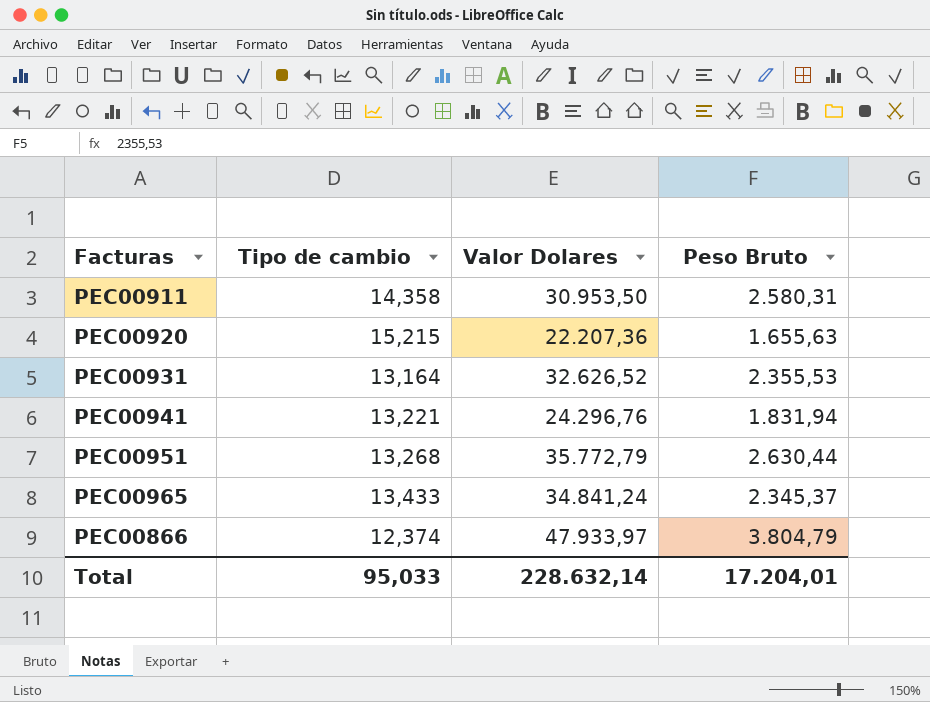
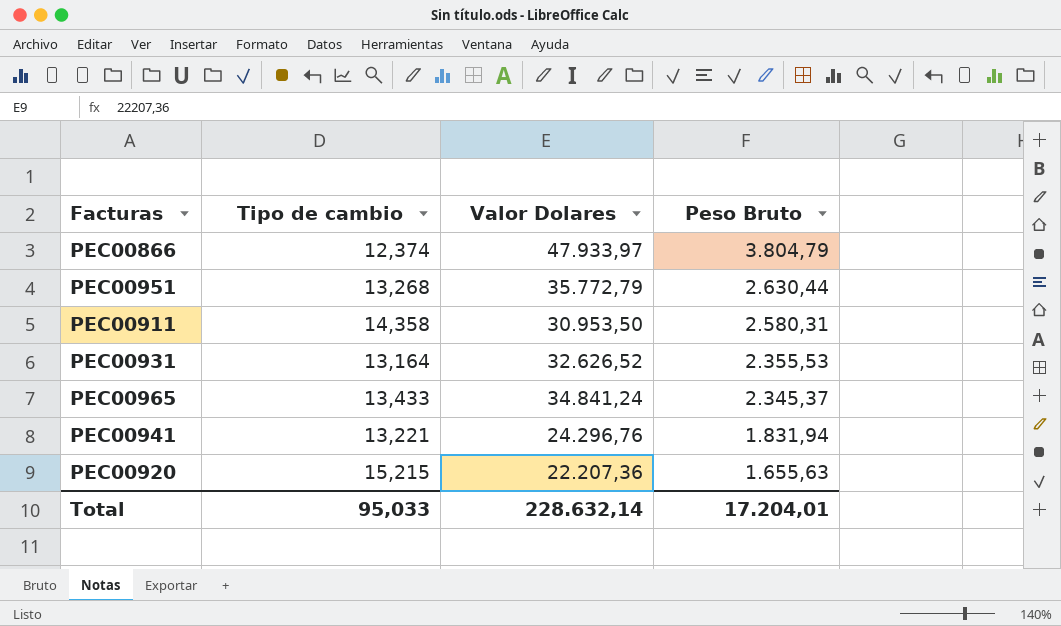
row order: none -> Peso Bruto descending

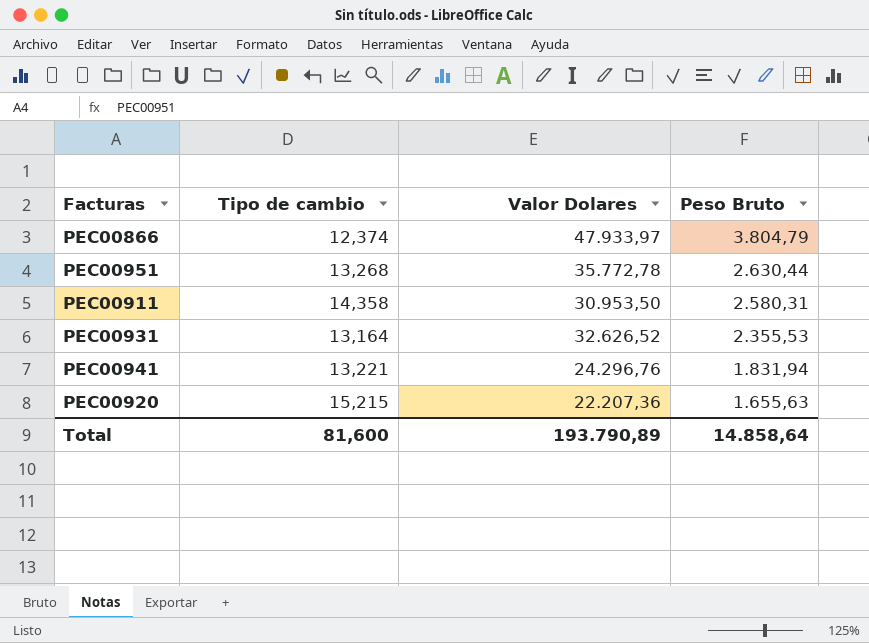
row PEC00965: 13,433 | 34.841,24 | 2.345,37 -> none
PEC00951 | Valor Dolares: 35.772,79 -> 35.772,78
Total | Tipo de cambio: 95,033 -> 81,600
Total | Valor Dolares: 228.632,14 -> 193.790,89
Total | Peso Bruto: 17.204,01 -> 14.858,64

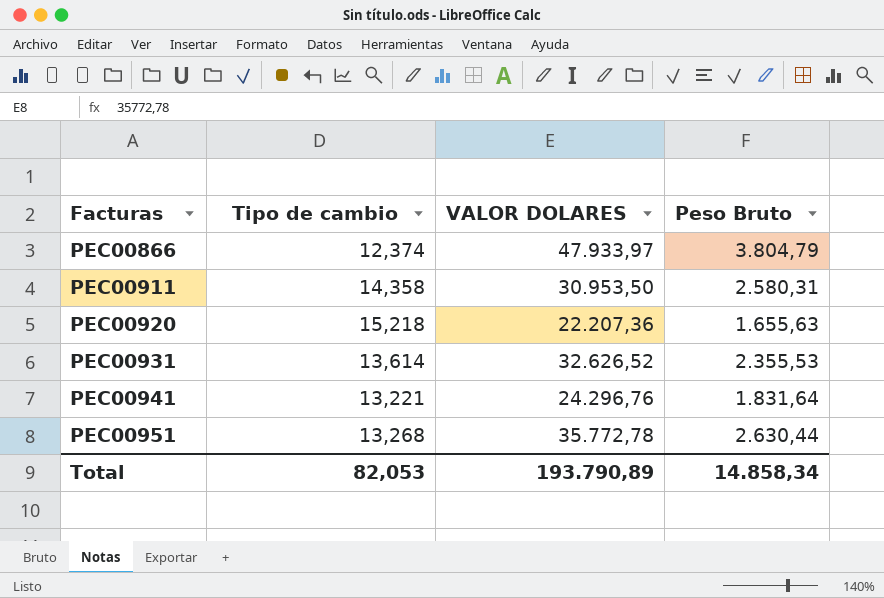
row order: Peso Bruto descending -> Facturas ascending
column name: Valor Dolares -> VALOR DOLARES
PEC00920 | Tipo de cambio: 15,215 -> 15,218
PEC00931 | Tipo de cambio: 13,164 -> 13,614
PEC00941 | Peso Bruto: 1.831,94 -> 1.831,64
Total | Tipo de cambio: 81,600 -> 82,053
Total | Peso Bruto: 14.858,64 -> 14.858,34

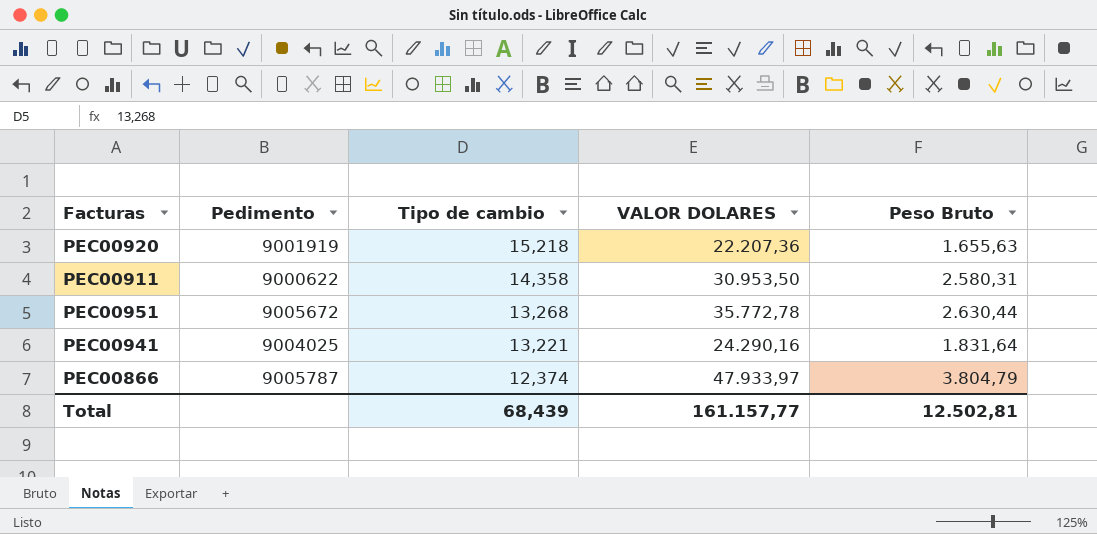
row order: Facturas ascending -> Tipo de cambio descending
column Pedimento | position: none -> 2
row PEC00931: 13,614 | 32.626,52 | 2.355,53 -> none
PEC00941 | VALOR DOLARES: 24.296,76 -> 24.290,16
Total | Tipo de cambio: 82,053 -> 68,439
Total | VALOR DOLARES: 193.790,89 -> 161.157,77
Total | Peso Bruto: 14.858,34 -> 12.502,81

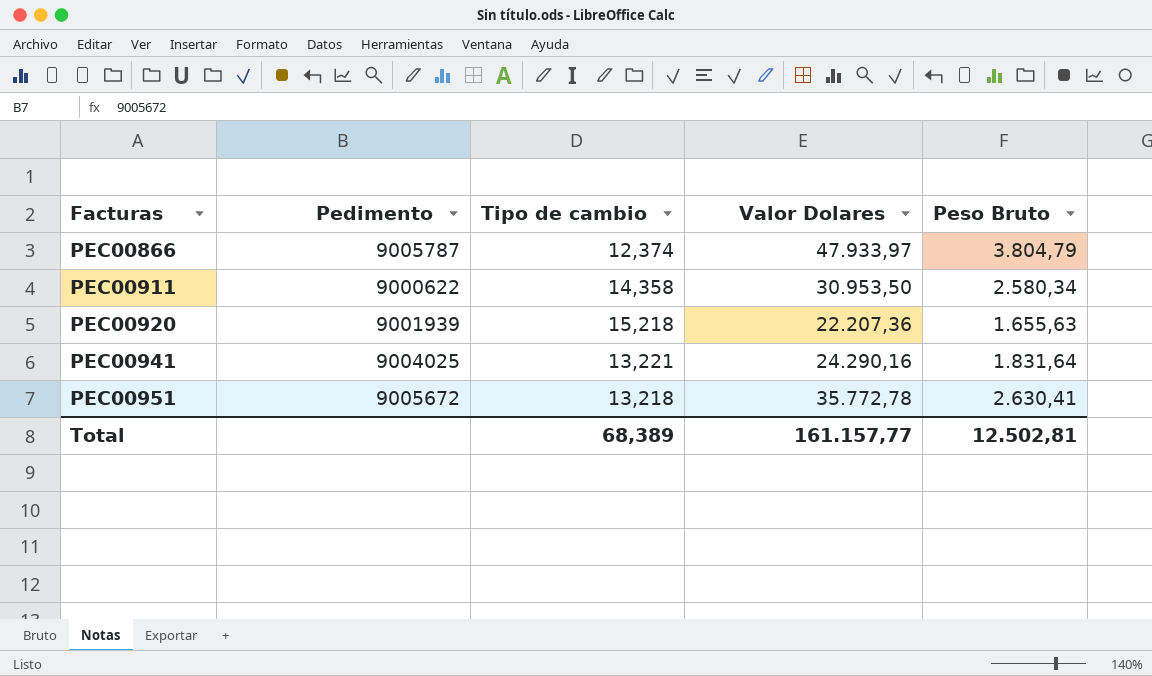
row order: Tipo de cambio descending -> Facturas ascending
column name: VALOR DOLARES -> Valor Dolares
PEC00911 | Peso Bruto: 2.580,31 -> 2.580,34
PEC00920 | Pedimento: 9001919 -> 9001939
PEC00951 | Tipo de cambio: 13,268 -> 13,218
PEC00951 | Peso Bruto: 2.630,44 -> 2.630,41
Total | Tipo de cambio: 68,439 -> 68,389

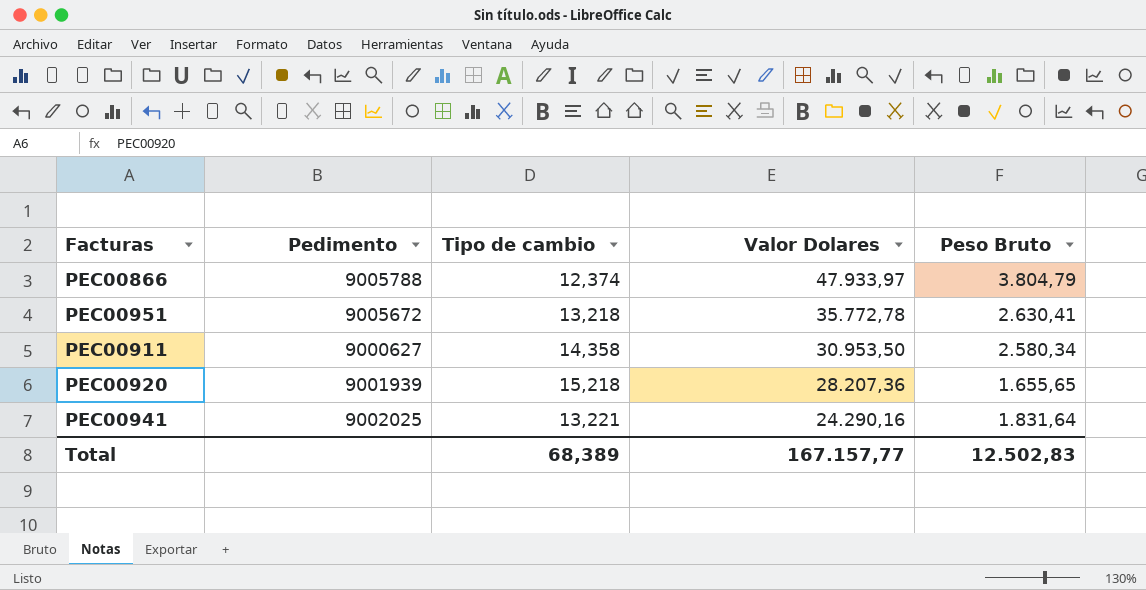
row order: Facturas ascending -> Valor Dolares descending
PEC00866 | Pedimento: 9005787 -> 9005788
PEC00911 | Pedimento: 9000622 -> 9000627
PEC00920 | Valor Dolares: 22.207,36 -> 28.207,36
PEC00920 | Peso Bruto: 1.655,63 -> 1.655,65
PEC00941 | Pedimento: 9004025 -> 9002025
Total | Valor Dolares: 161.157,77 -> 167.157,77
Total | Peso Bruto: 12.502,81 -> 12.502,83

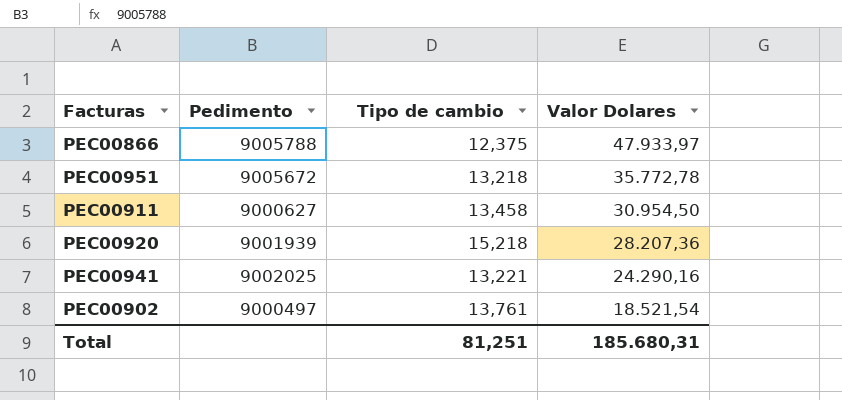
column Peso Bruto | position: 5 -> none
PEC00866 | Tipo de cambio: 12,374 -> 12,375
PEC00911 | Tipo de cambio: 14,358 -> 13,458
PEC00911 | Valor Dolares: 30.953,50 -> 30.954,50
row PEC00902: none -> 9000497 | 13,761 | 18.521,54
Total | Tipo de cambio: 68,389 -> 81,251
Total | Valor Dolares: 167.157,77 -> 185.680,31

